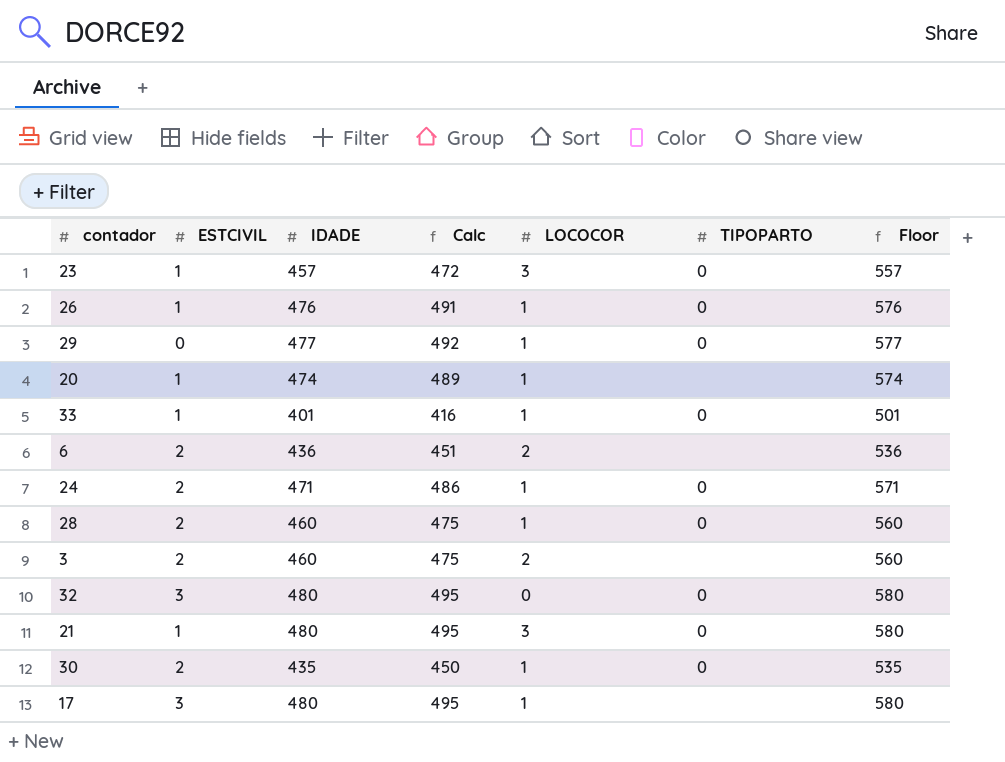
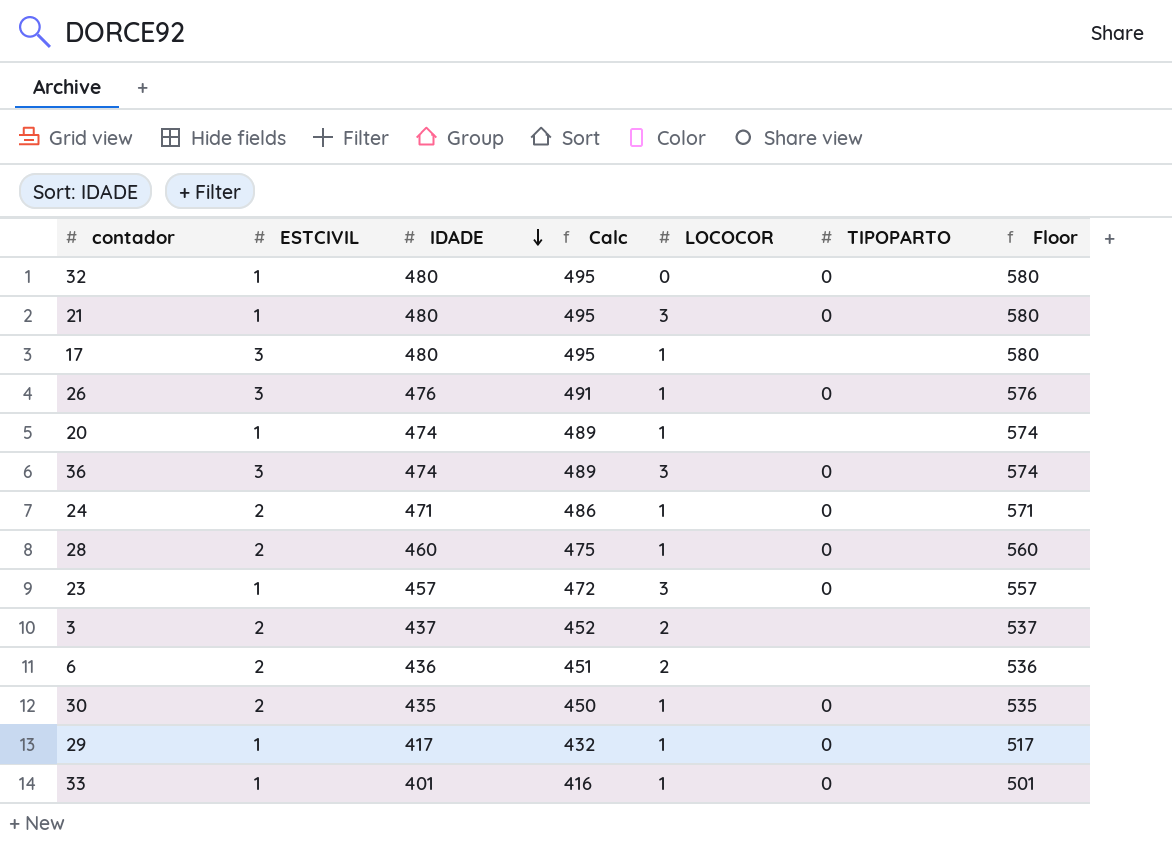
row order: none -> IDADE descending
32 | ESTCIVIL: 3 -> 1
26 | ESTCIVIL: 1 -> 3
row 36: none -> 3 | 474 | 489 | 3 | 0 | 574
3 | IDADE: 460 -> 437
3 | Calc: 475 -> 452
3 | Floor: 560 -> 537
29 | ESTCIVIL: 0 -> 1
29 | IDADE: 477 -> 417
29 | Calc: 492 -> 432
29 | Floor: 577 -> 517

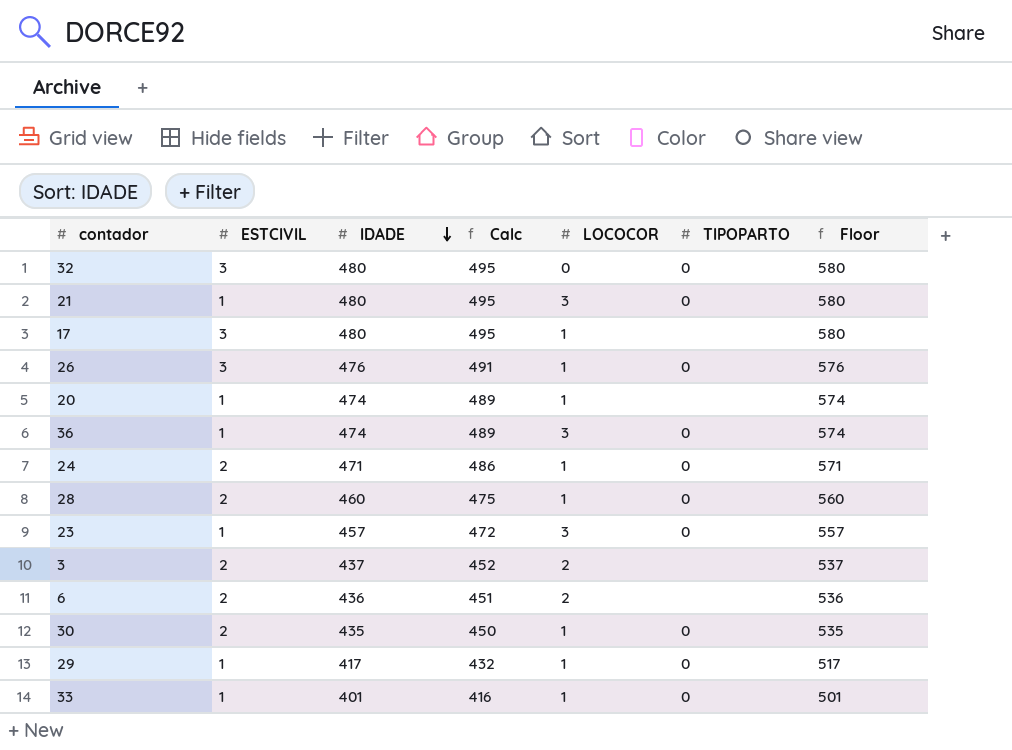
32 | ESTCIVIL: 1 -> 3
36 | ESTCIVIL: 3 -> 1

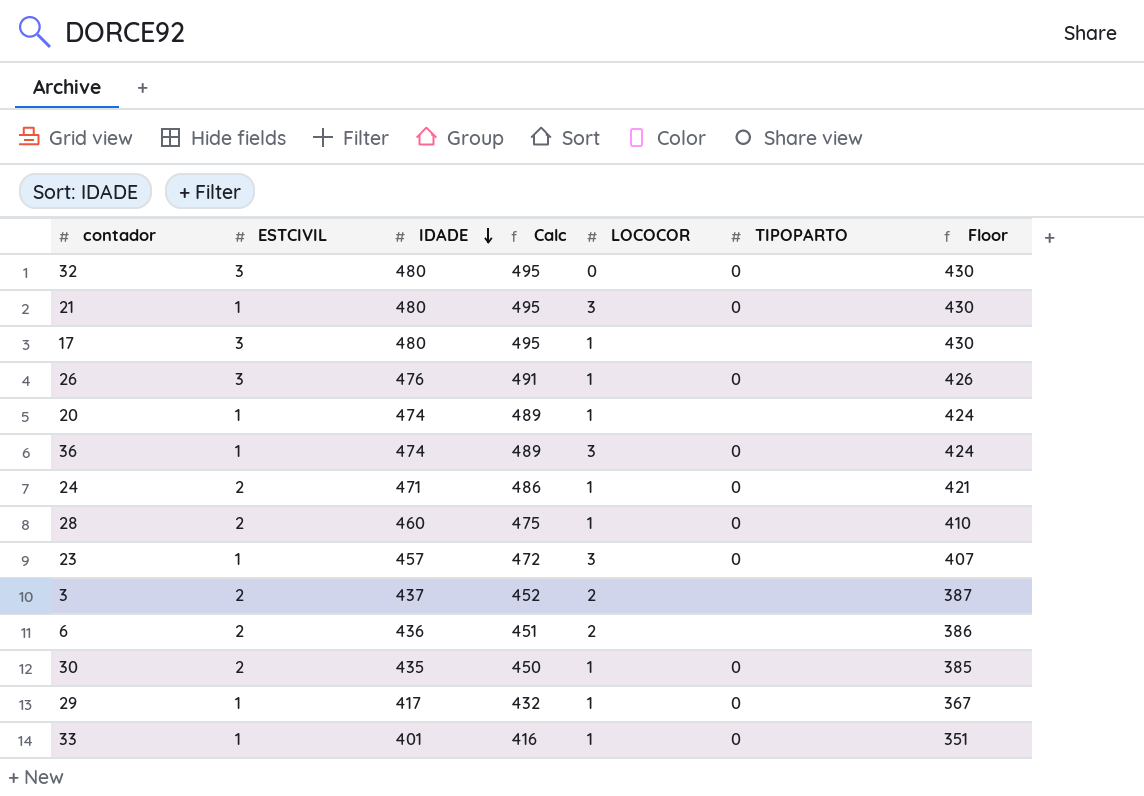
column Floor | formula: [IDADE] + 100 -> [IDADE] - 50

